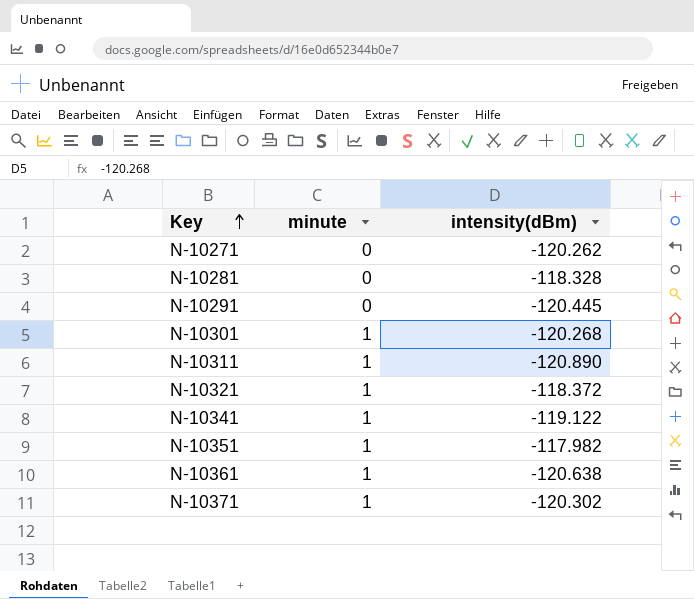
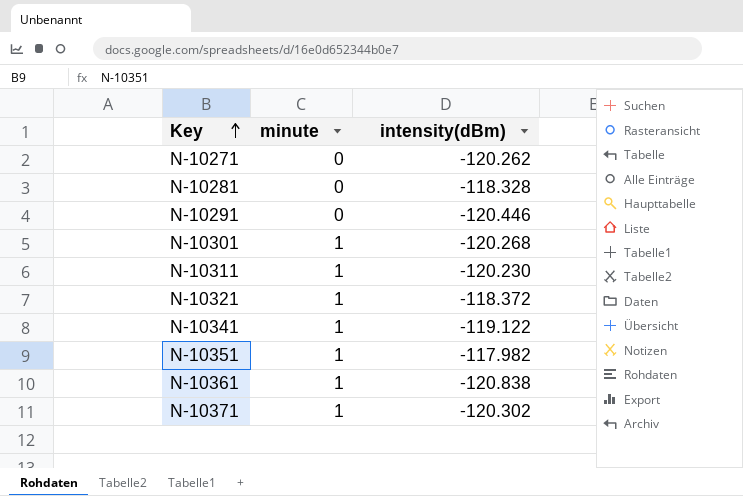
N-10291 | intensity(dBm): -120.445 -> -120.446
N-10311 | intensity(dBm): -120.890 -> -120.230
N-10361 | intensity(dBm): -120.638 -> -120.838

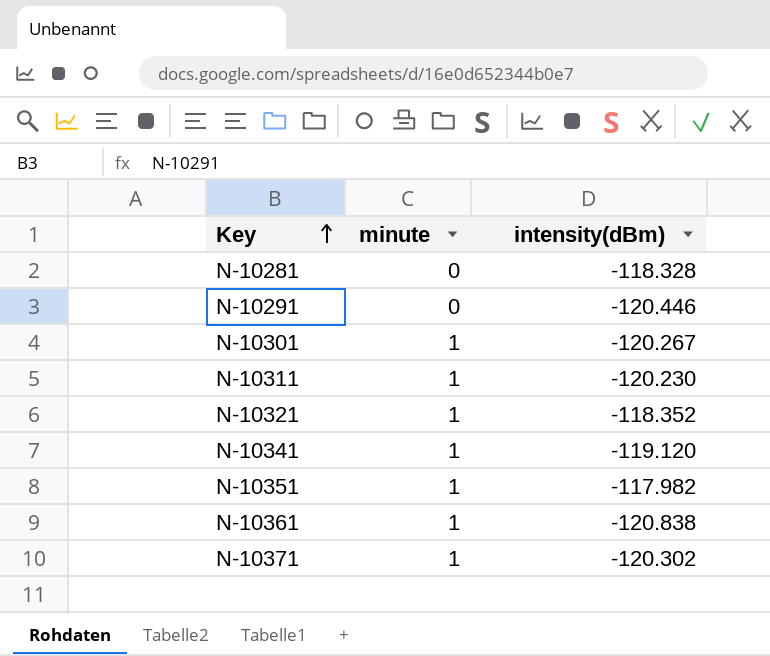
row N-10271: 0 | -120.262 -> none
N-10301 | intensity(dBm): -120.268 -> -120.267
N-10321 | intensity(dBm): -118.372 -> -118.352
N-10341 | intensity(dBm): -119.122 -> -119.120

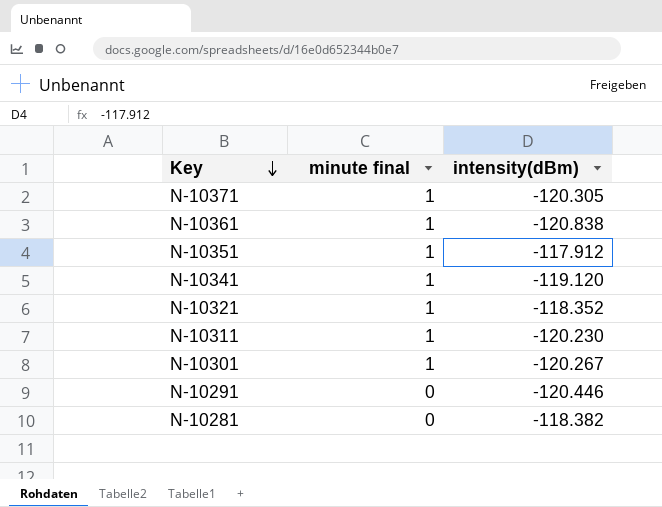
row order: Key ascending -> Key descending
column name: minute -> minute final
N-10371 | intensity(dBm): -120.302 -> -120.305
N-10351 | intensity(dBm): -117.982 -> -117.912
N-10281 | intensity(dBm): -118.328 -> -118.382

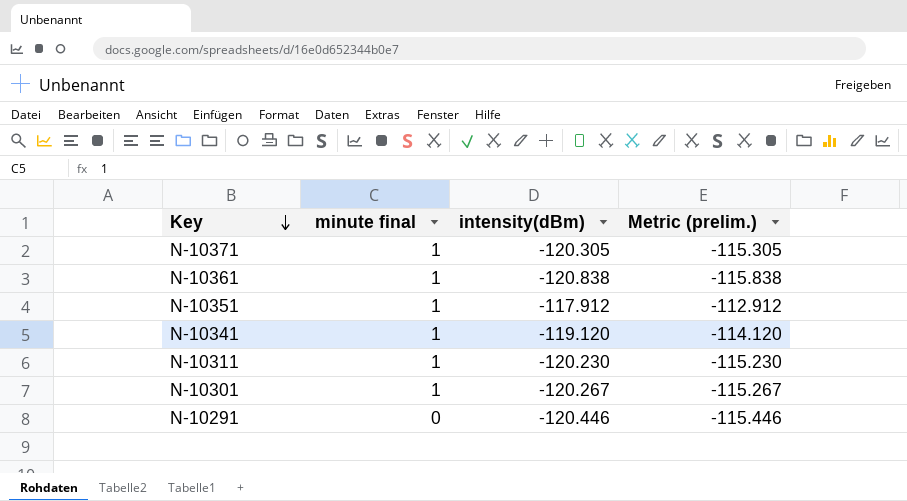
column Metric (prelim.) | formula: none -> [intensity(dBm)] + 5
row N-10321: 1 | -118.352 -> none
row N-10281: 0 | -118.382 -> none

